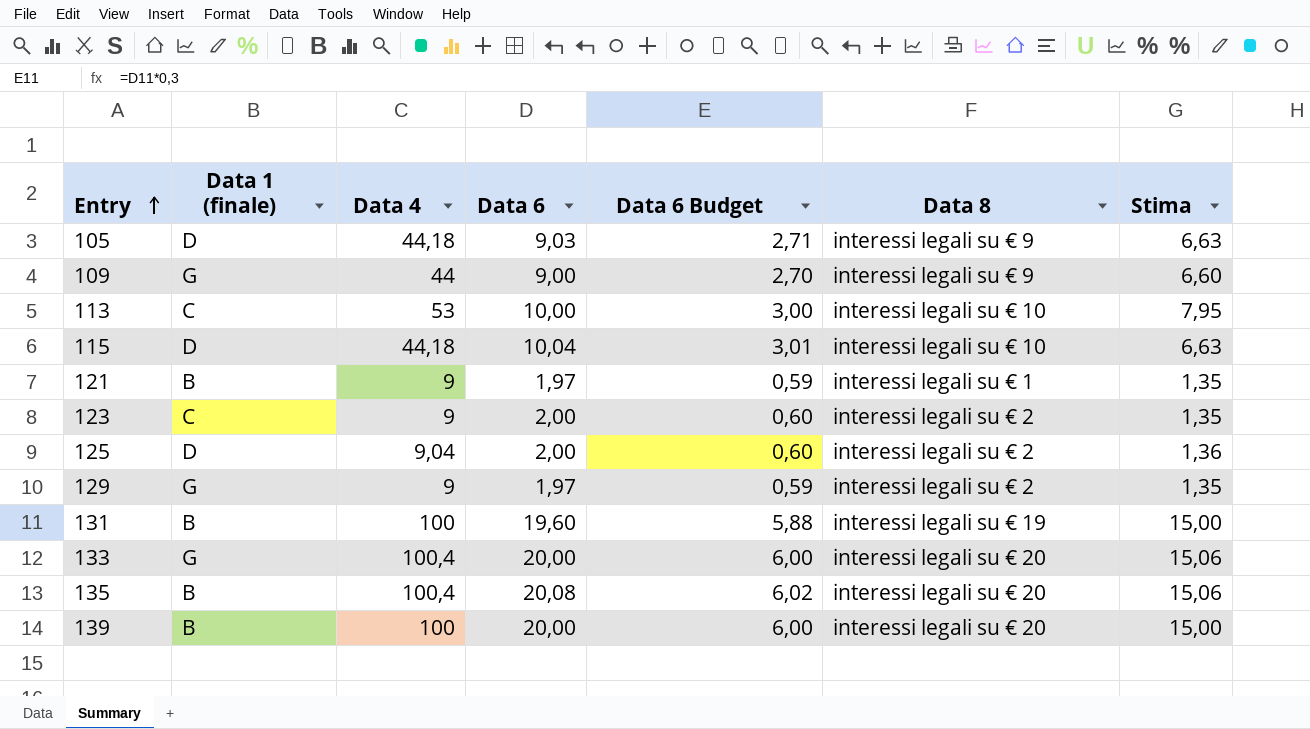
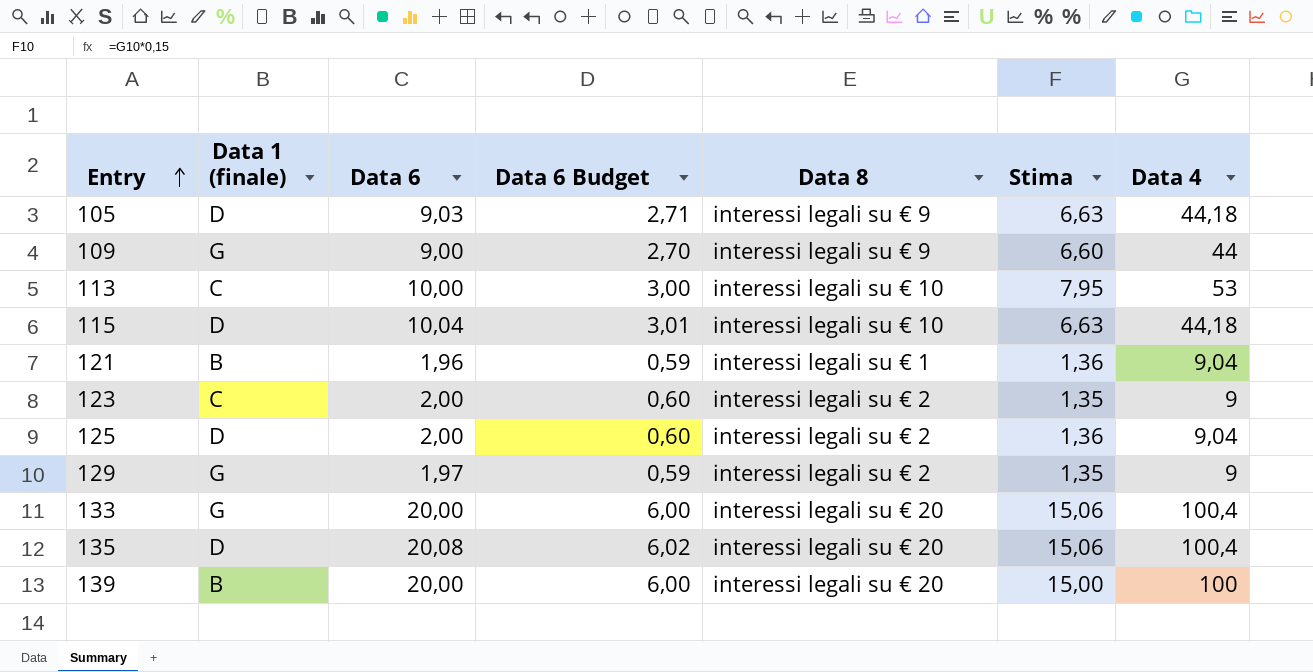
column Data 4 | position: 3 -> 7
row 131: B | 100 | 19,60 | 5,88 | interessi legali su € 19 | 15,00 -> none
121 | Data 6: 1,97 -> 1,96
121 | Stima: 1,35 -> 1,36
121 | Data 4: 9 -> 9,04
135 | Data 1 (finale): B -> D

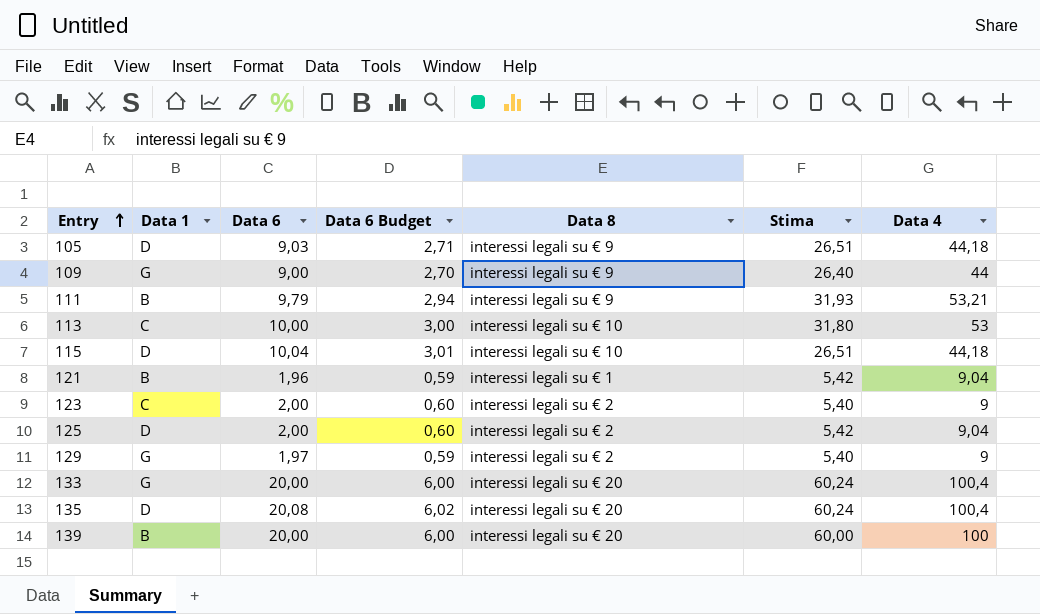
column name: Data 1 (finale) -> Data 1
column Stima | formula: [Data 4] * 0,15 -> [Data 4] * 0,6
row 111: none -> B | 9,79 | 2,94 | interessi legali su € 9 | 31,93 | 53,21

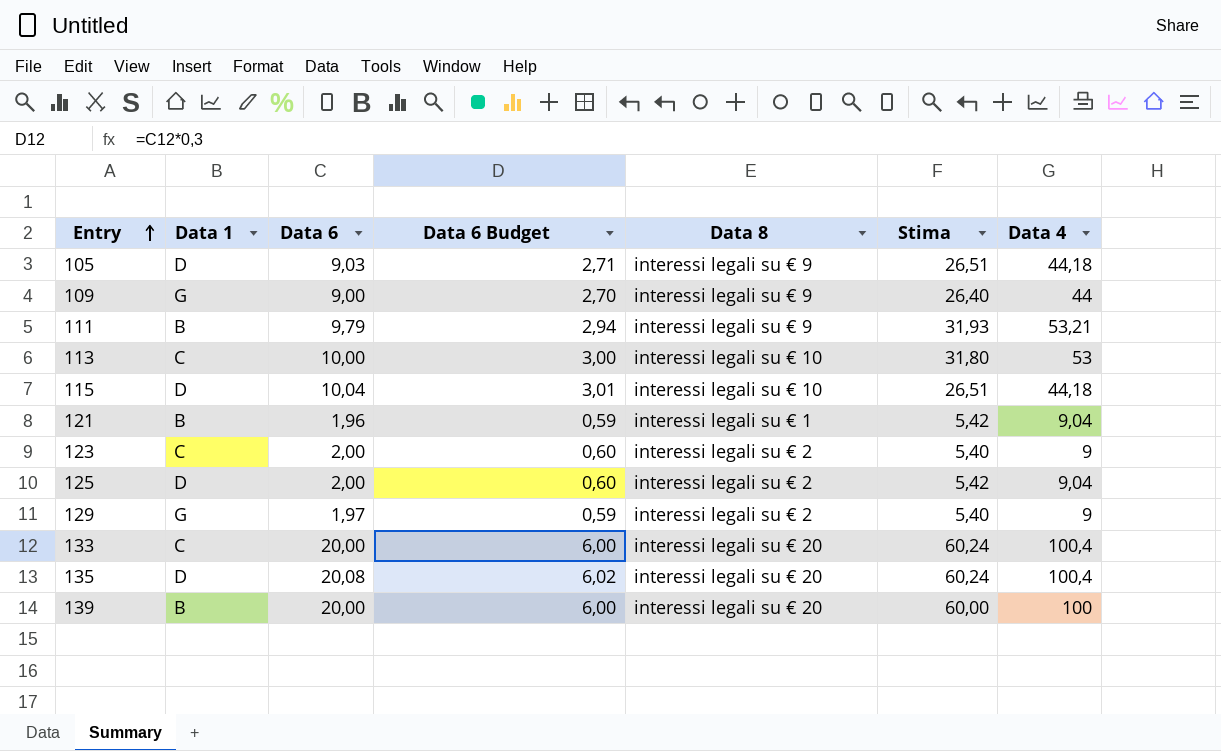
133 | Data 1: G -> C

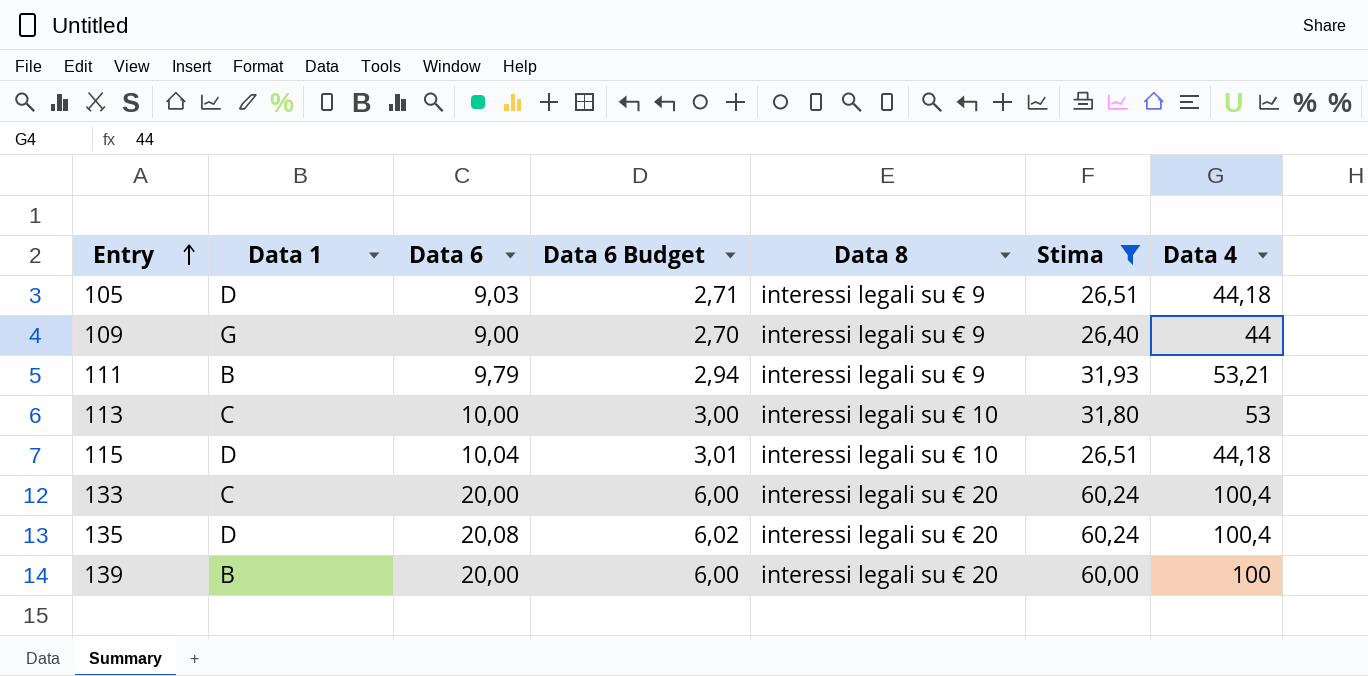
filter: none -> Stima >= 26,40

